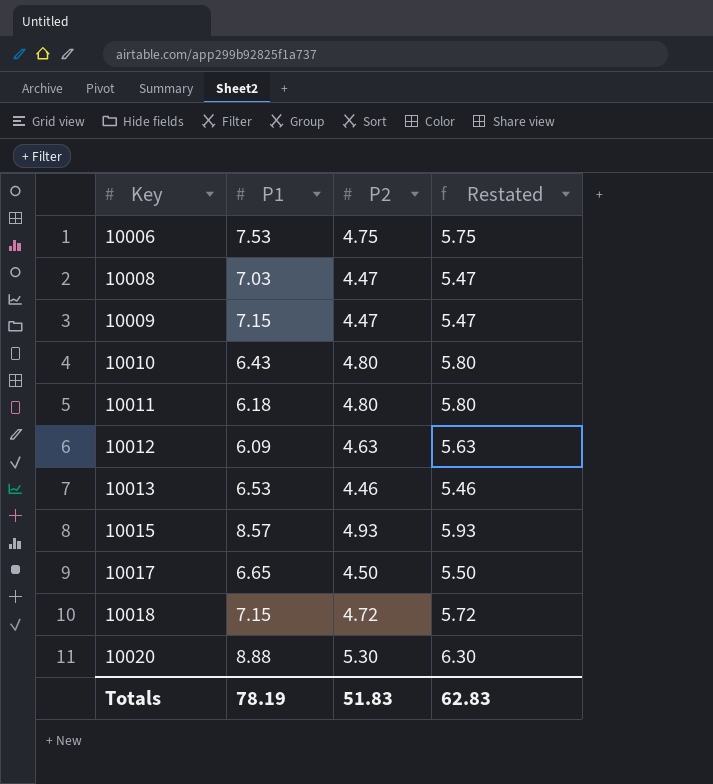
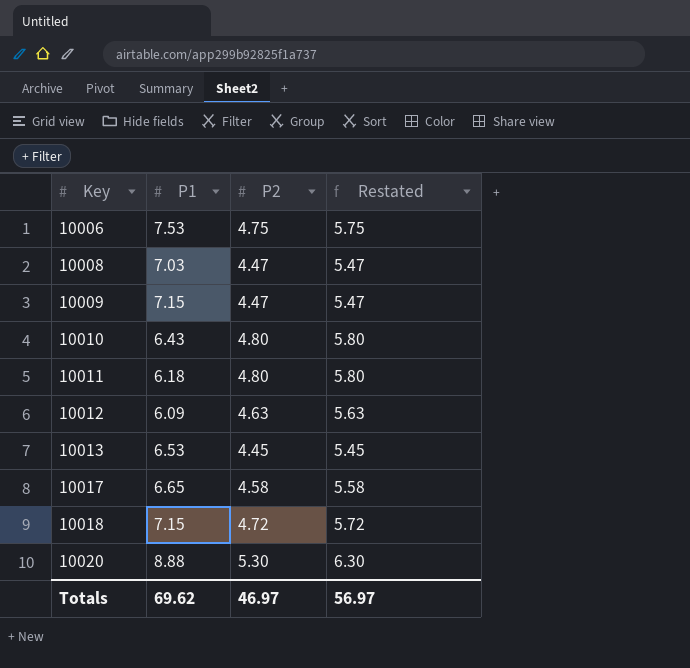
row 10015: 8.57 | 4.93 | 5.93 -> none
10013 | P2: 4.46 -> 4.45
10013 | Restated: 5.46 -> 5.45
10017 | P2: 4.50 -> 4.58
10017 | Restated: 5.50 -> 5.58
Totals | P1: 78.19 -> 69.62
Totals | P2: 51.83 -> 46.97
Totals | Restated: 62.83 -> 56.97

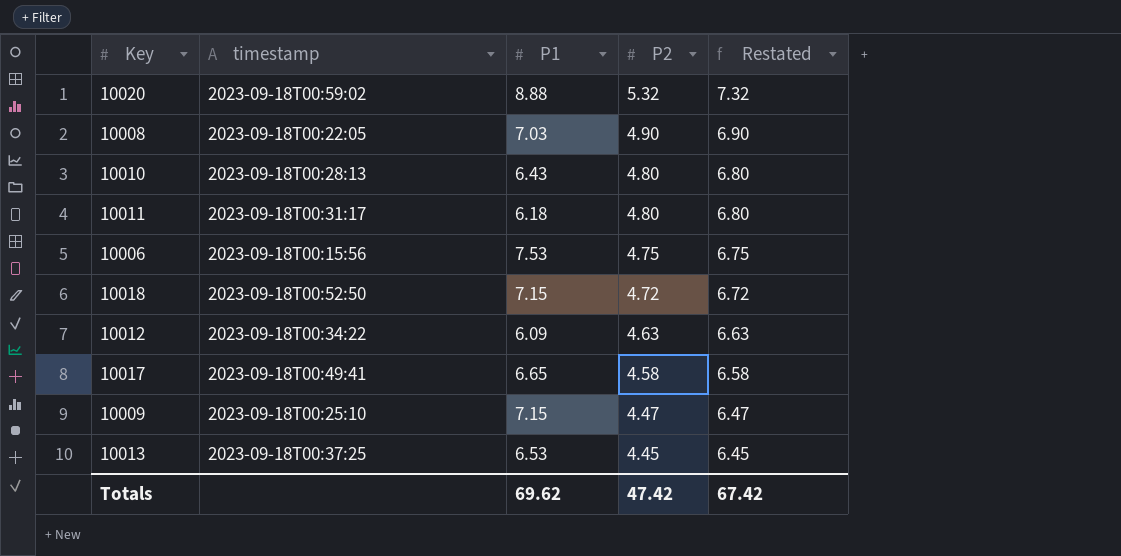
row order: Key ascending -> P2 descending
column timestamp | position: none -> 2
column Restated | formula: [P2] + 1 -> [P2] + 2
10020 | P2: 5.30 -> 5.32
10008 | P2: 4.47 -> 4.90
Totals | P2: 46.97 -> 47.42
Totals | Restated: 56.97 -> 67.42

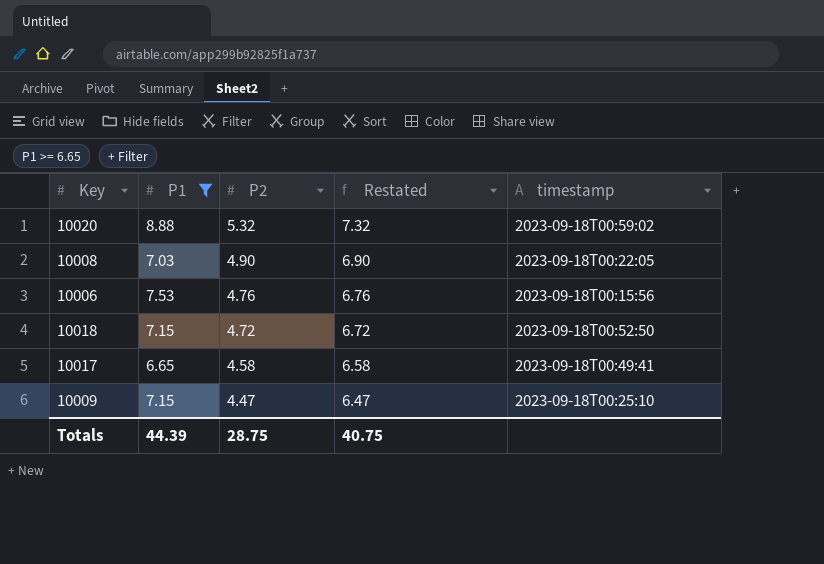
filter: none -> P1 >= 6.65
column timestamp | position: 2 -> 5
10006 | P2: 4.75 -> 4.76
10006 | Restated: 6.75 -> 6.76
Totals | P1: 69.62 -> 44.39
Totals | P2: 47.42 -> 28.75
Totals | Restated: 67.42 -> 40.75

